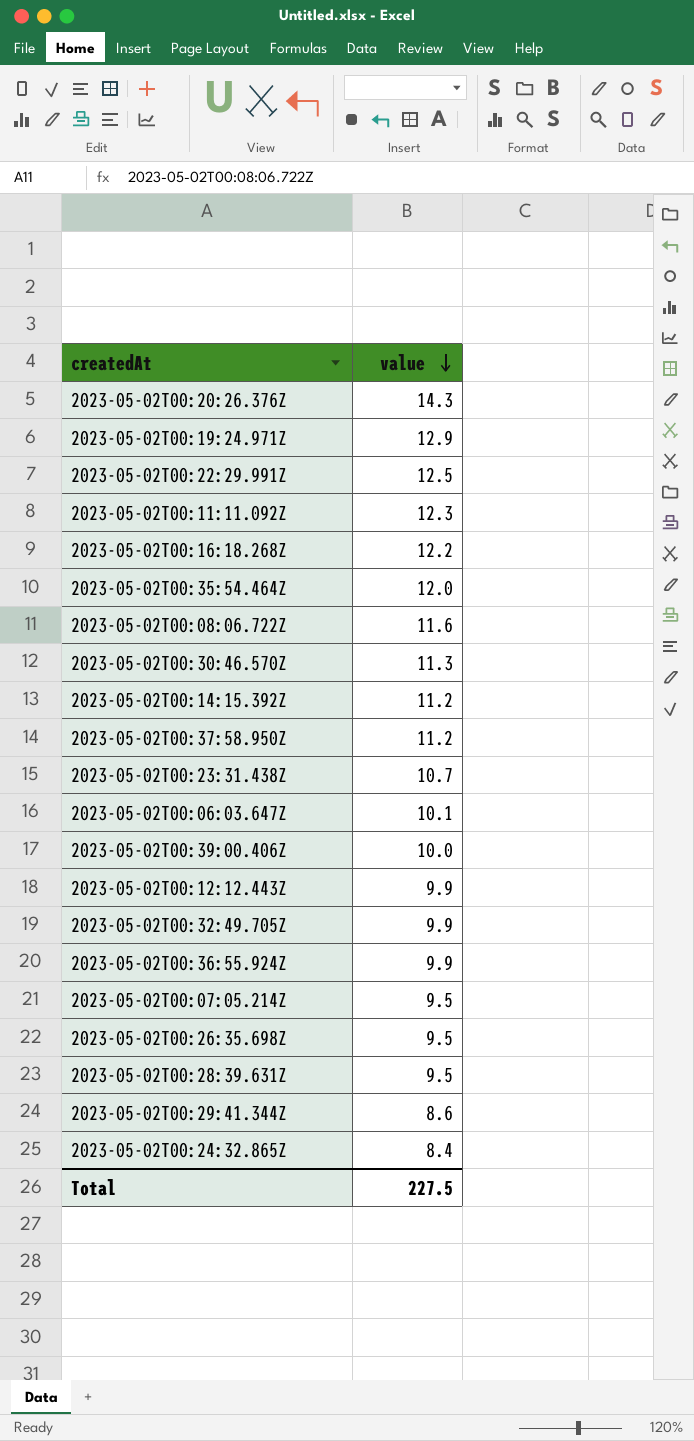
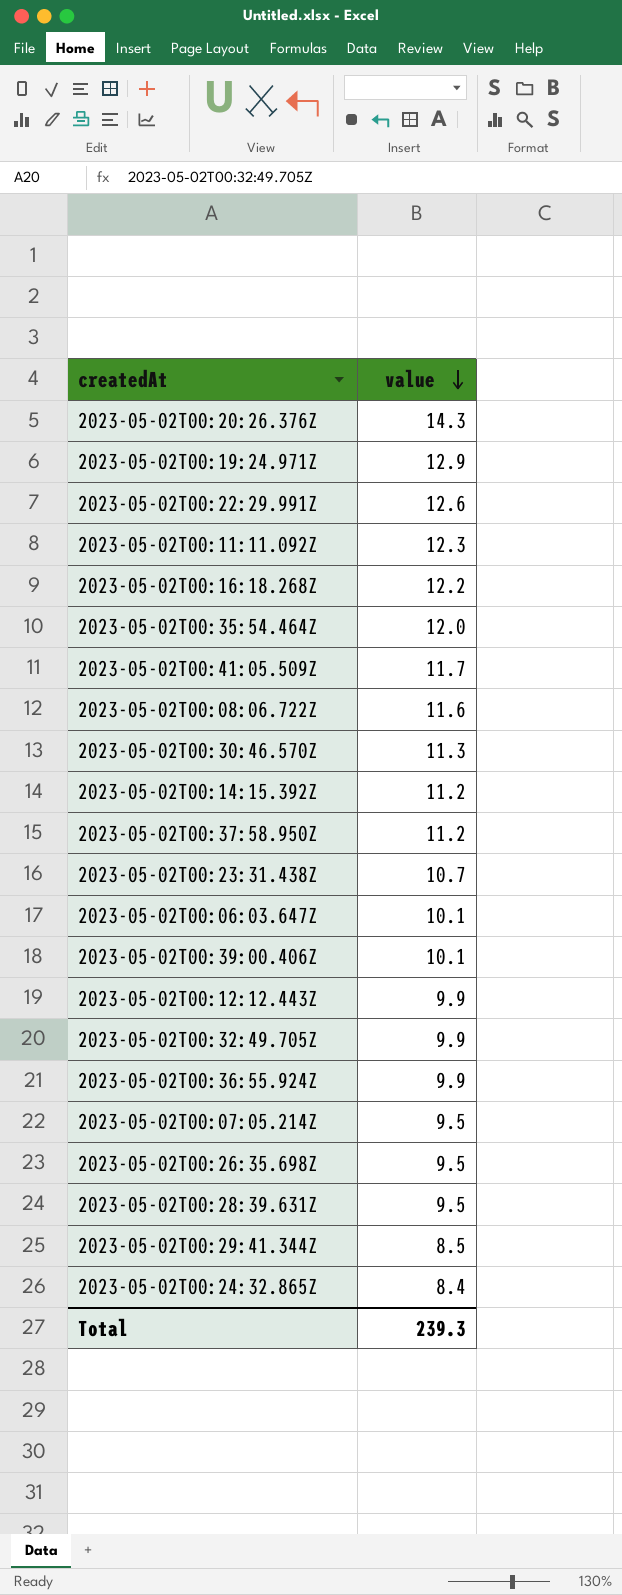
2023-05-02T00:22:29.991Z | value: 12.5 -> 12.6
row 2023-05-02T00:41:05.509Z: none -> 11.7
2023-05-02T00:39:00.406Z | value: 10.0 -> 10.1
2023-05-02T00:29:41.344Z | value: 8.6 -> 8.5
Total | value: 227.5 -> 239.3

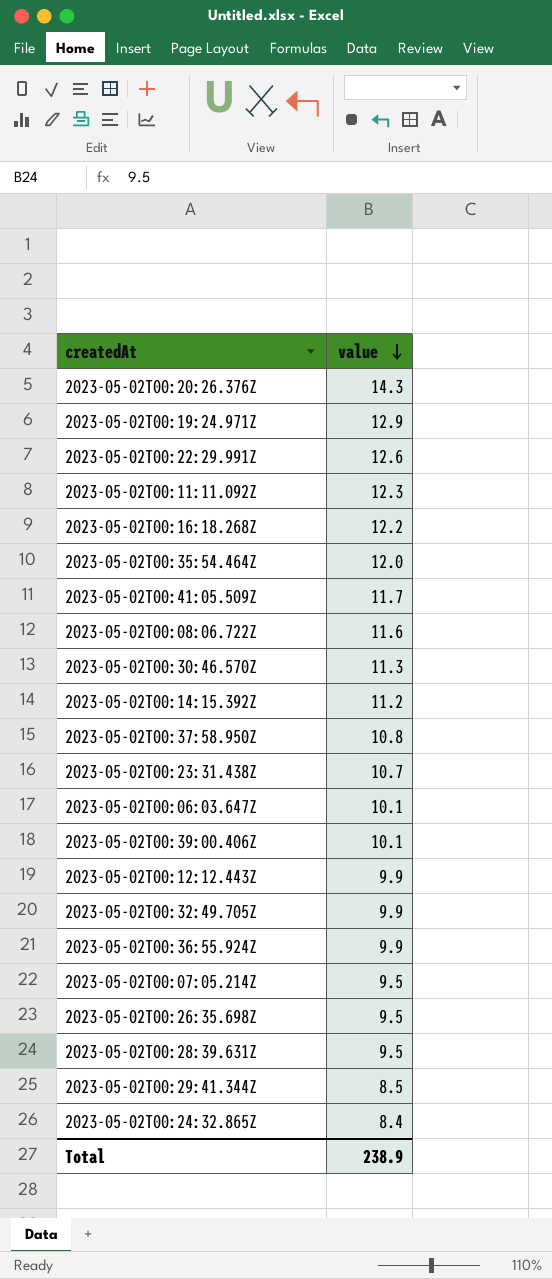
2023-05-02T00:37:58.950Z | value: 11.2 -> 10.8
Total | value: 239.3 -> 238.9

